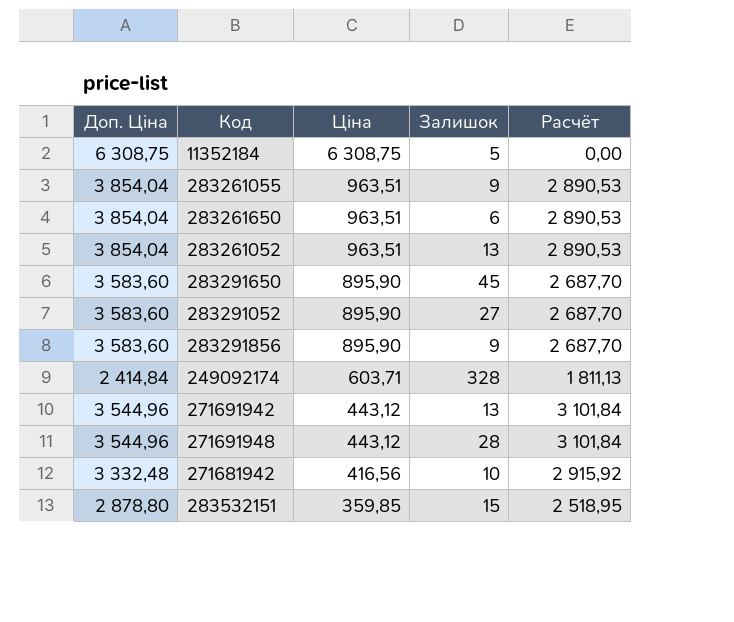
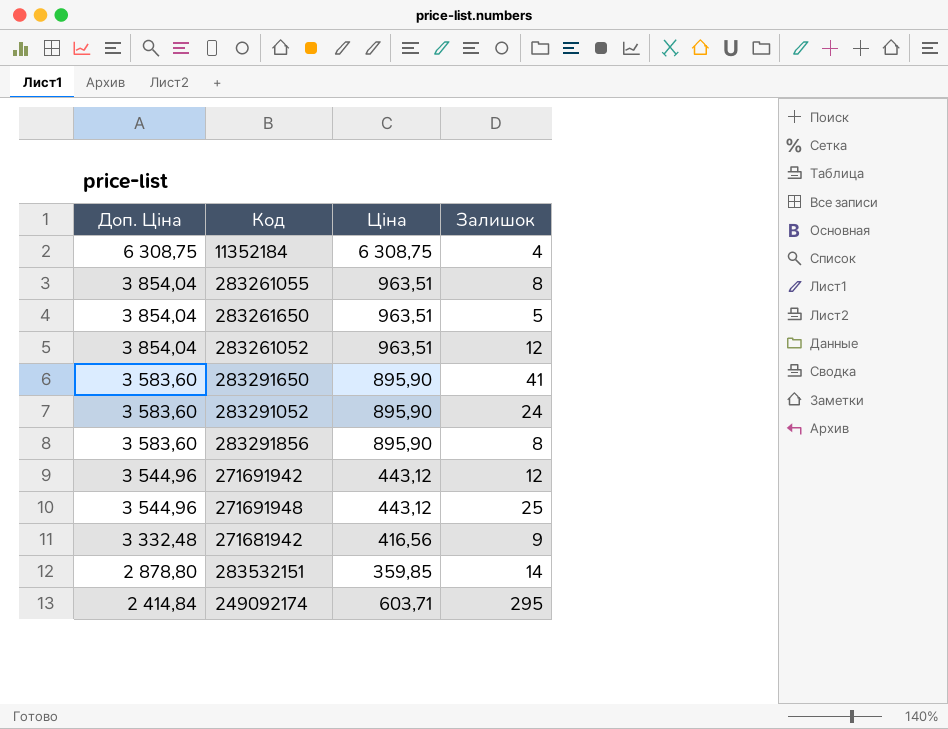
row order: Ціна descending -> Доп. Ціна descending
column Расчёт | formula: [Доп. Ціна] - [Ціна] -> none
11352184 | Залишок: 5 -> 4
283261055 | Залишок: 9 -> 8
283261650 | Залишок: 6 -> 5
283261052 | Залишок: 13 -> 12
283291650 | Залишок: 45 -> 41
283291052 | Залишок: 27 -> 24
283291856 | Залишок: 9 -> 8
271691942 | Залишок: 13 -> 12
271691948 | Залишок: 28 -> 25
271681942 | Залишок: 10 -> 9
283532151 | Залишок: 15 -> 14
249092174 | Залишок: 328 -> 295

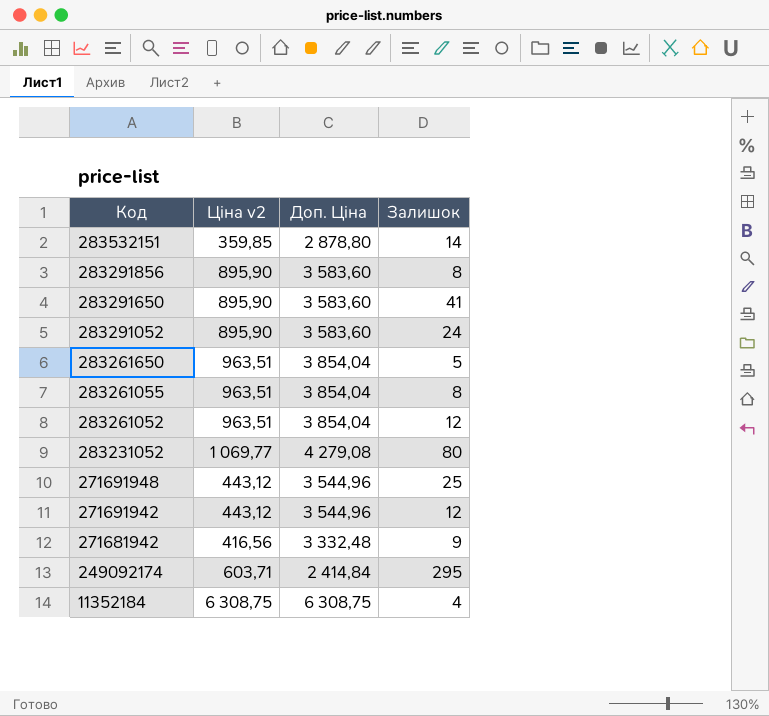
row order: Доп. Ціна descending -> Код descending
column name: Ціна -> Ціна v2
column Доп. Ціна | position: 1 -> 3
row 283231052: none -> 1 069,77 | 4 279,08 | 80

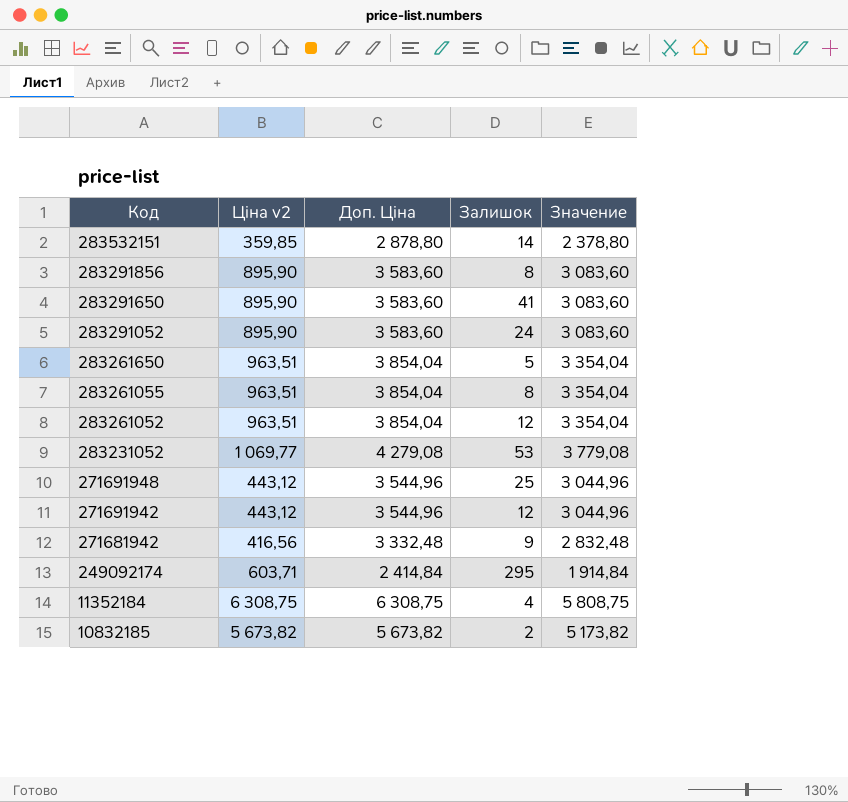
column Значение | formula: none -> [Доп. Ціна] - 500
283231052 | Залишок: 80 -> 53
row 10832185: none -> 5 673,82 | 5 673,82 | 2 | 5 173,82

